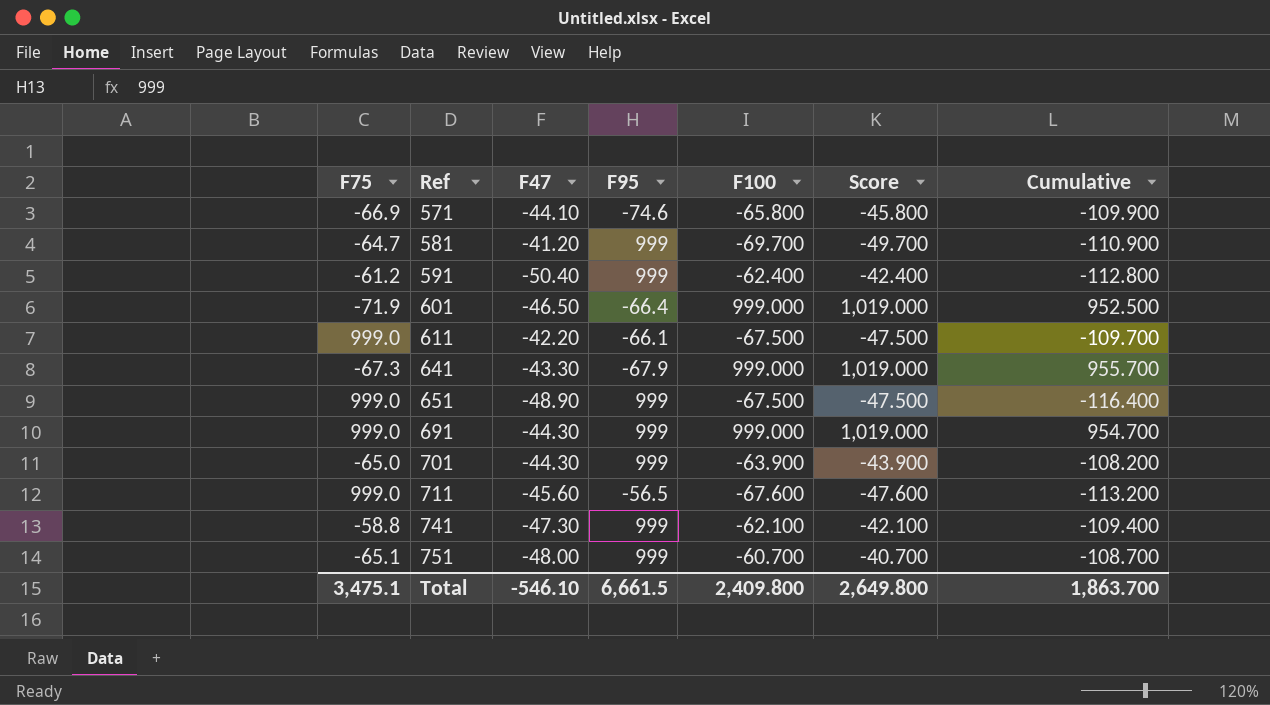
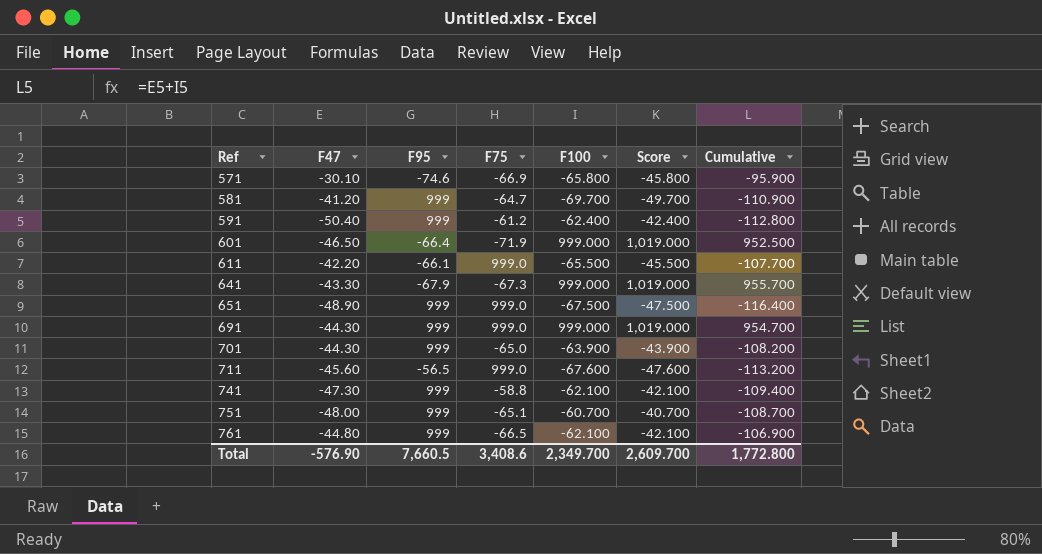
column F75 | position: 1 -> 4
571 | F47: -44.10 -> -30.10
571 | Cumulative: -109.900 -> -95.900
611 | F100: -67.500 -> -65.500
611 | Score: -47.500 -> -45.500
611 | Cumulative: -109.700 -> -107.700
row 761: none -> -44.80 | 999 | -66.5 | -62.100 | -42.100 | -106.900
Total | F47: -546.10 -> -576.90
Total | F95: 6,661.5 -> 7,660.5
Total | F75: 3,475.1 -> 3,408.6
Total | F100: 2,409.800 -> 2,349.700
Total | Score: 2,649.800 -> 2,609.700
Total | Cumulative: 1,863.700 -> 1,772.800

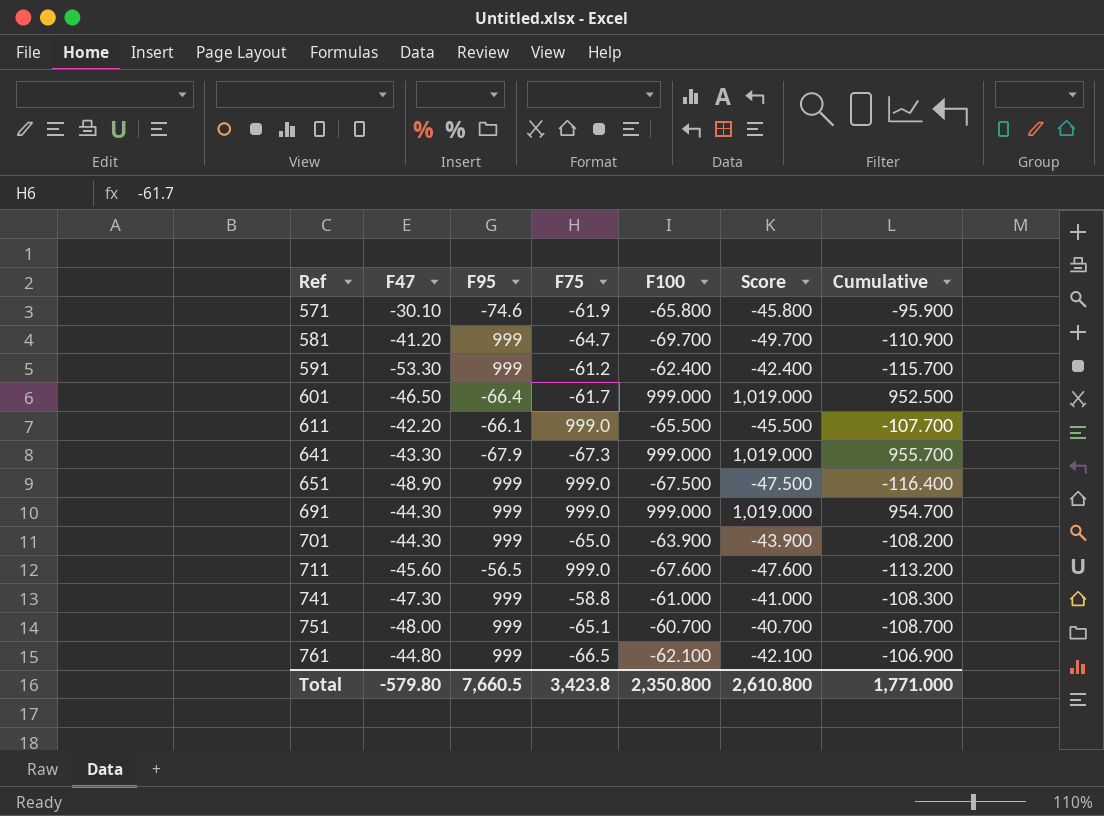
571 | F75: -66.9 -> -61.9
591 | F47: -50.40 -> -53.30
591 | Cumulative: -112.800 -> -115.700
601 | F75: -71.9 -> -61.7
741 | F100: -62.100 -> -61.000
741 | Score: -42.100 -> -41.000
741 | Cumulative: -109.400 -> -108.300
Total | F47: -576.90 -> -579.80
Total | F75: 3,408.6 -> 3,423.8
Total | F100: 2,349.700 -> 2,350.800
Total | Score: 2,609.700 -> 2,610.800
Total | Cumulative: 1,772.800 -> 1,771.000

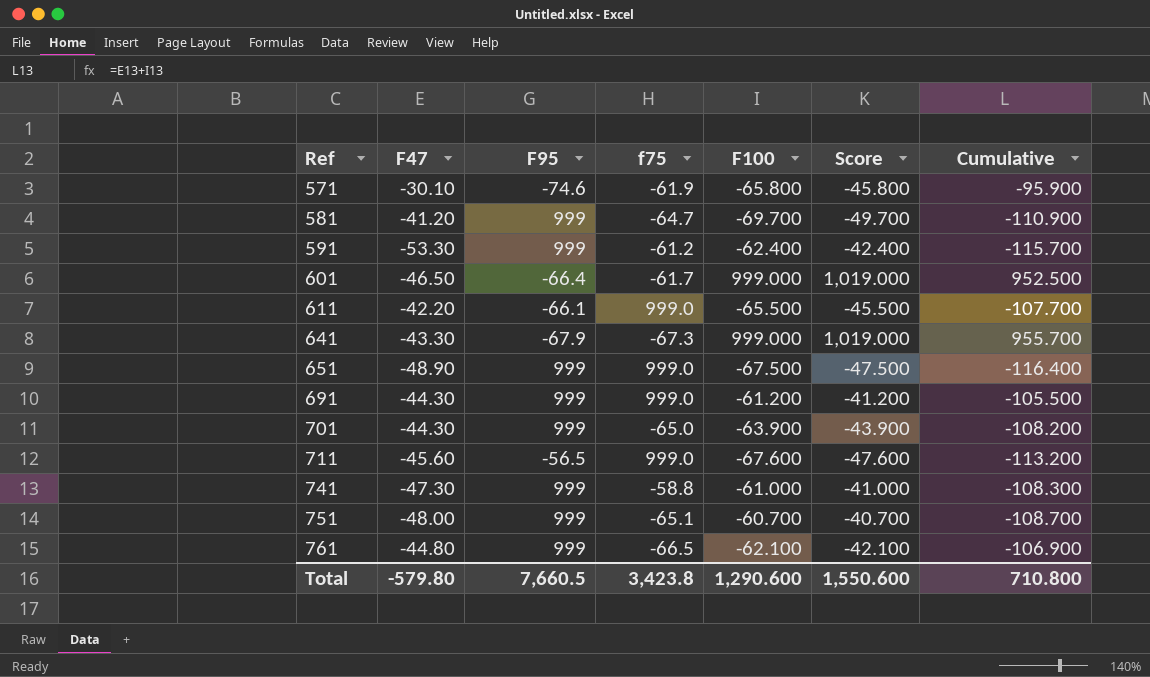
column name: F75 -> f75
691 | F100: 999.000 -> -61.200
691 | Score: 1,019.000 -> -41.200
691 | Cumulative: 954.700 -> -105.500
Total | F100: 2,350.800 -> 1,290.600
Total | Score: 2,610.800 -> 1,550.600
Total | Cumulative: 1,771.000 -> 710.800

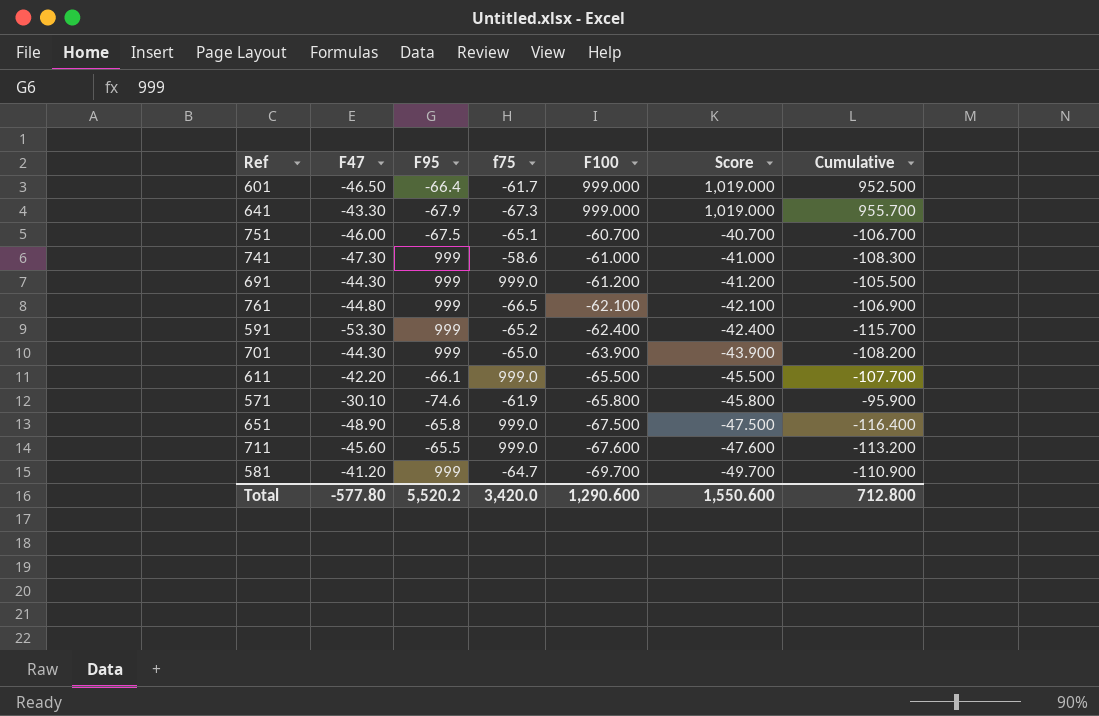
row order: Ref ascending -> F100 descending
751 | F47: -48.00 -> -46.00
751 | F95: 999 -> -67.5
751 | Cumulative: -108.700 -> -106.700
741 | f75: -58.8 -> -58.6
591 | f75: -61.2 -> -65.2
651 | F95: 999 -> -65.8
711 | F95: -56.5 -> -65.5
Total | F47: -579.80 -> -577.80
Total | F95: 7,660.5 -> 5,520.2
Total | f75: 3,423.8 -> 3,420.0
Total | Cumulative: 710.800 -> 712.800

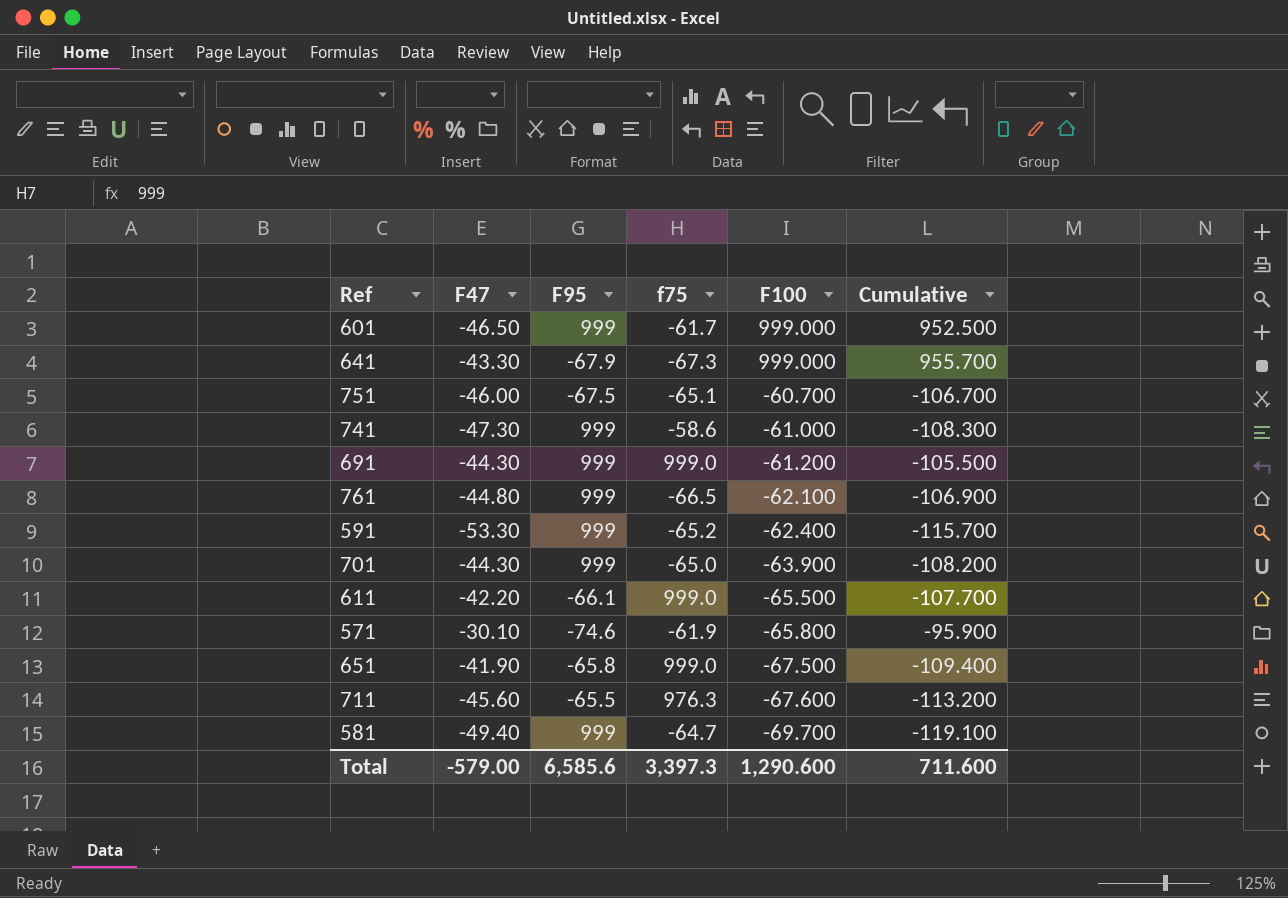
column Score | formula: [F100] + 20 -> none
601 | F95: -66.4 -> 999
651 | F47: -48.90 -> -41.90
651 | Cumulative: -116.400 -> -109.400
711 | f75: 999.0 -> 976.3
581 | F47: -41.20 -> -49.40
581 | Cumulative: -110.900 -> -119.100
Total | F47: -577.80 -> -579.00
Total | F95: 5,520.2 -> 6,585.6
Total | f75: 3,420.0 -> 3,397.3
Total | Cumulative: 712.800 -> 711.600

